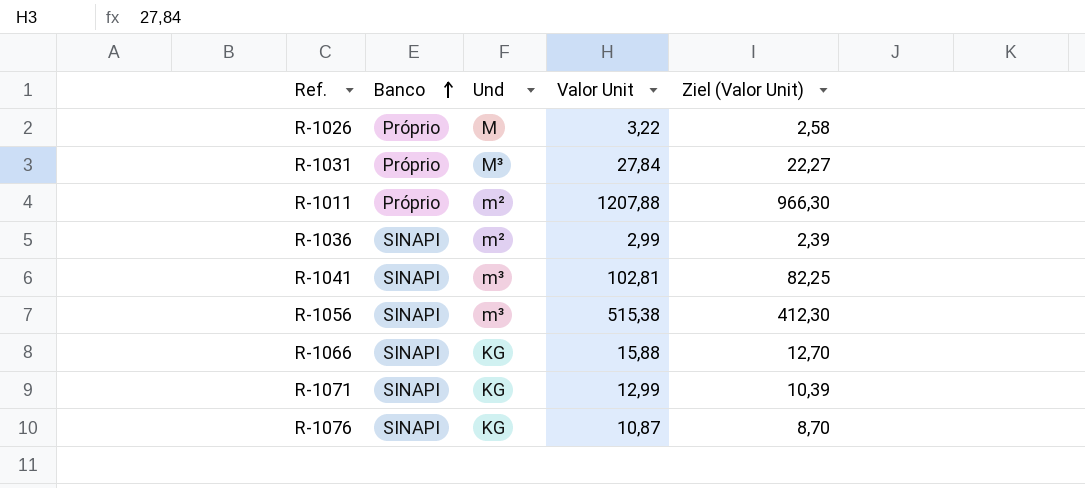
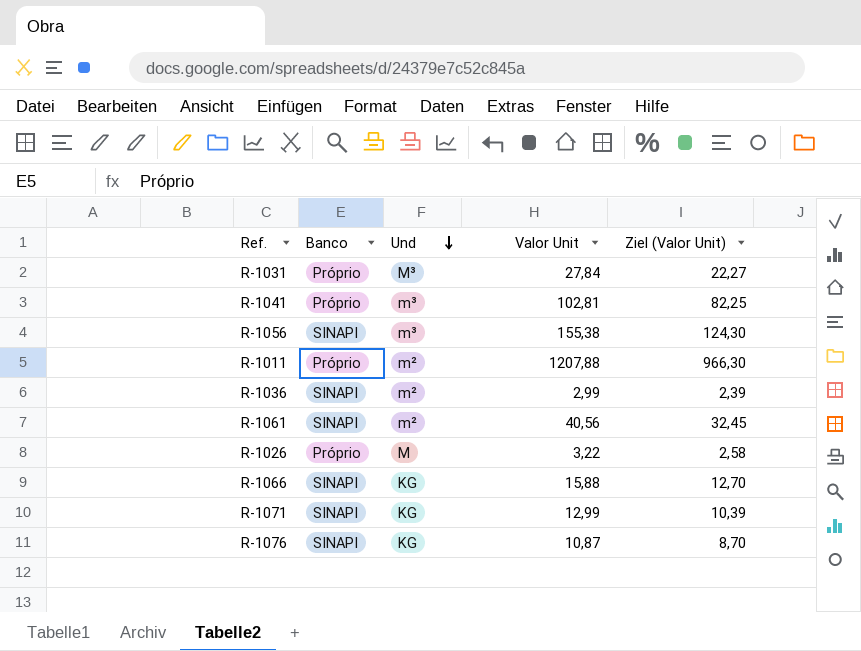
row order: Banco ascending -> Und descending
R-1041 | Banco: SINAPI -> Próprio
R-1056 | Valor Unit: 515,38 -> 155,38
R-1056 | Ziel (Valor Unit): 412,30 -> 124,30
row R-1061: none -> SINAPI | m² | 40,56 | 32,45

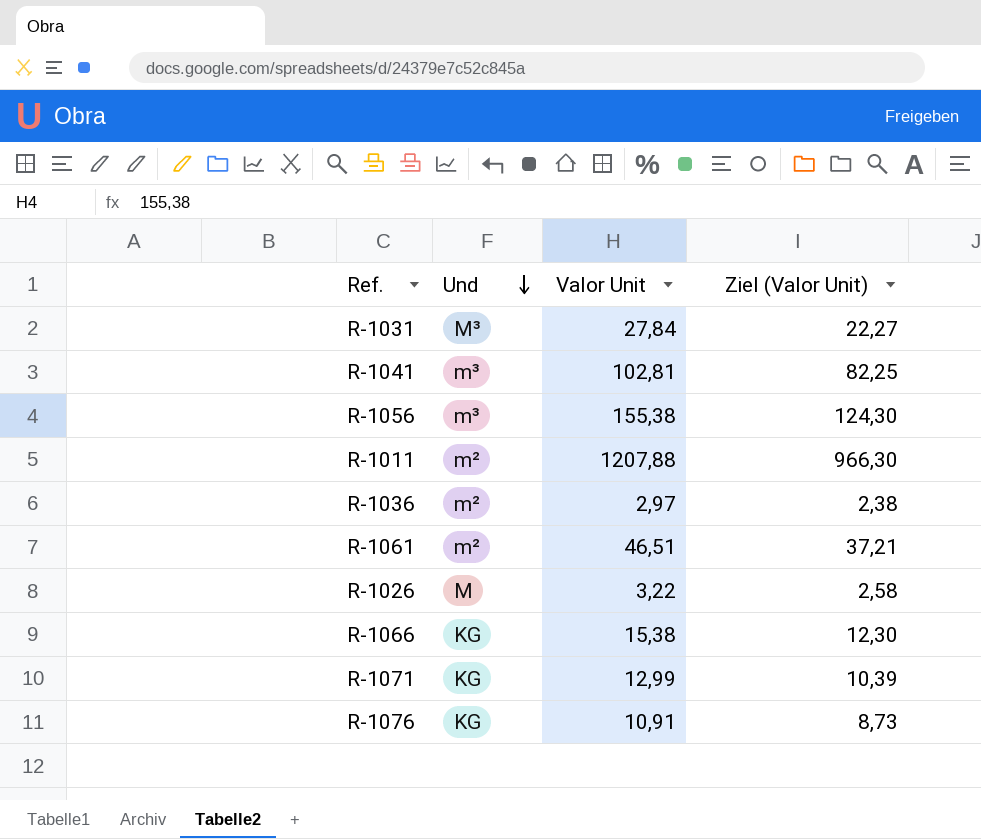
column Banco | position: 2 -> none
R-1036 | Valor Unit: 2,99 -> 2,97
R-1036 | Ziel (Valor Unit): 2,39 -> 2,38
R-1061 | Valor Unit: 40,56 -> 46,51
R-1061 | Ziel (Valor Unit): 32,45 -> 37,21
R-1066 | Valor Unit: 15,88 -> 15,38
R-1066 | Ziel (Valor Unit): 12,70 -> 12,30
R-1076 | Valor Unit: 10,87 -> 10,91
R-1076 | Ziel (Valor Unit): 8,70 -> 8,73

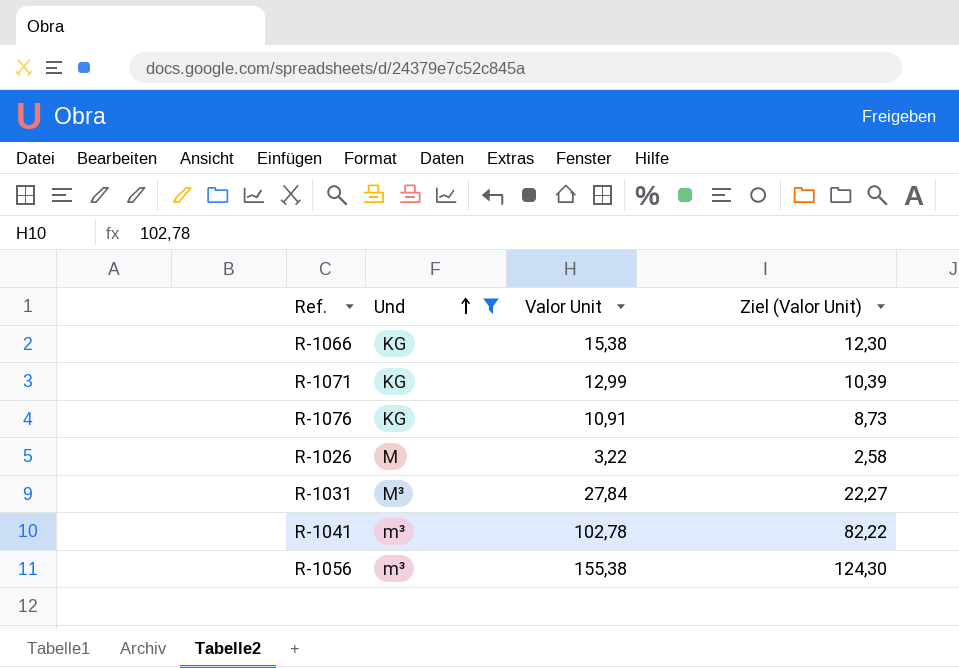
filter: none -> Und != m²
row order: Und descending -> Und ascending
R-1041 | Valor Unit: 102,81 -> 102,78
R-1041 | Ziel (Valor Unit): 82,25 -> 82,22

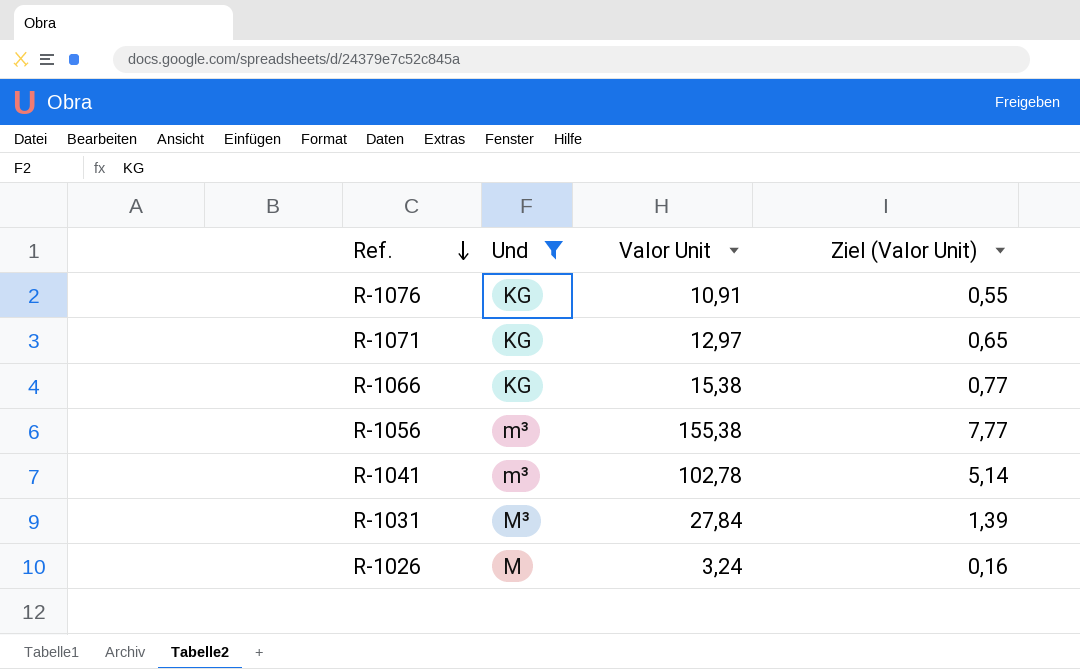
row order: Und ascending -> Ref. descending
column Ziel (Valor Unit) | formula: [Valor Unit] * 0,8 -> [Valor Unit] * 0,05
R-1071 | Valor Unit: 12,99 -> 12,97
R-1026 | Valor Unit: 3,22 -> 3,24

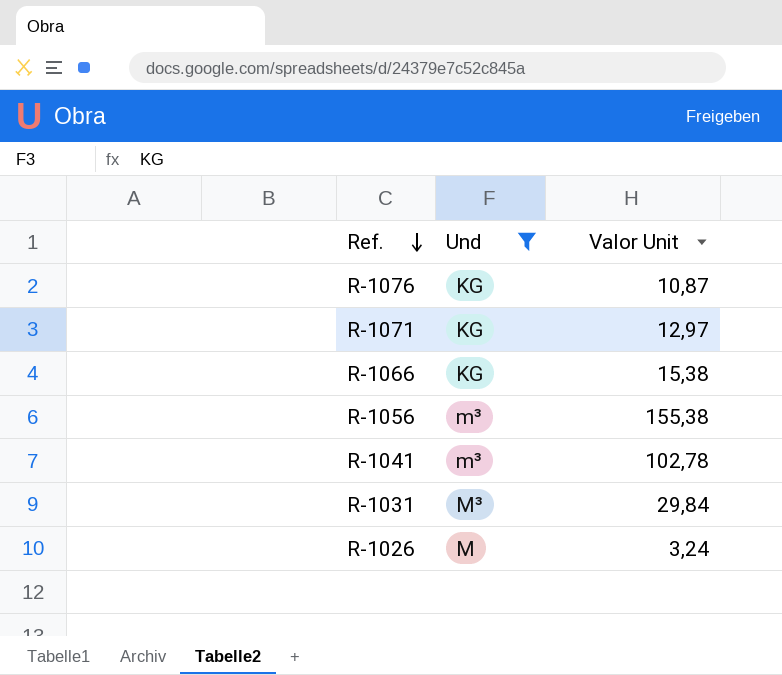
column Ziel (Valor Unit) | formula: [Valor Unit] * 0,05 -> none
R-1076 | Valor Unit: 10,91 -> 10,87
R-1031 | Valor Unit: 27,84 -> 29,84

